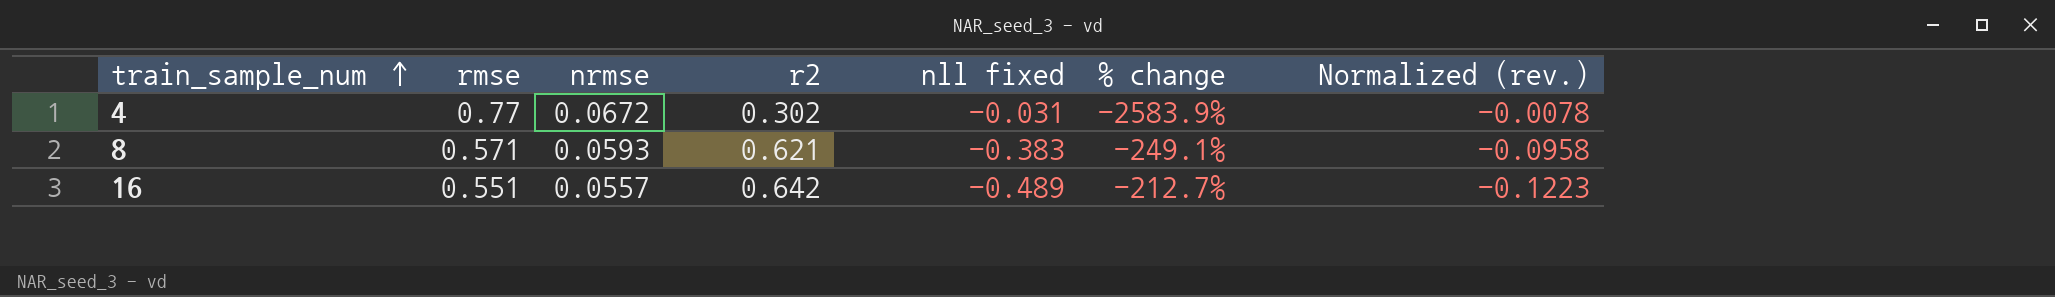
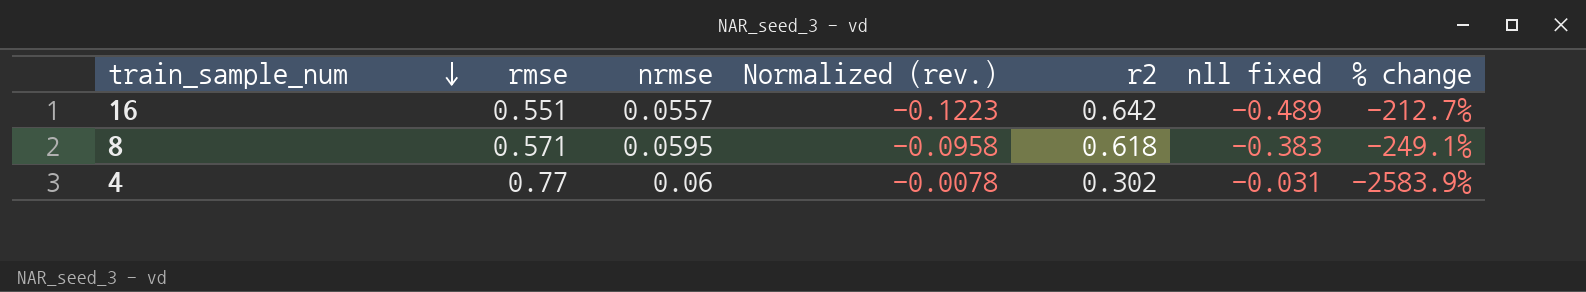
row order: train_sample_num ascending -> train_sample_num descending
column Normalized (rev.) | position: 7 -> 4
8 | nrmse: 0.0593 -> 0.0595
8 | r2: 0.621 -> 0.618
4 | nrmse: 0.0672 -> 0.06

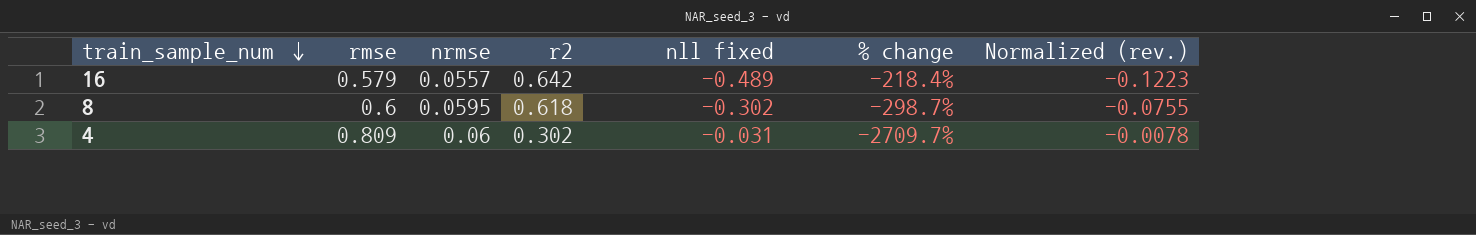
column Normalized (rev.) | position: 4 -> 7
16 | rmse: 0.551 -> 0.579
16 | % change: -212.7% -> -218.4%
8 | rmse: 0.571 -> 0.6
8 | nll fixed: -0.383 -> -0.302
8 | % change: -249.1% -> -298.7%
8 | Normalized (rev.): -0.0958 -> -0.0755
4 | rmse: 0.77 -> 0.809
4 | % change: -2583.9% -> -2709.7%

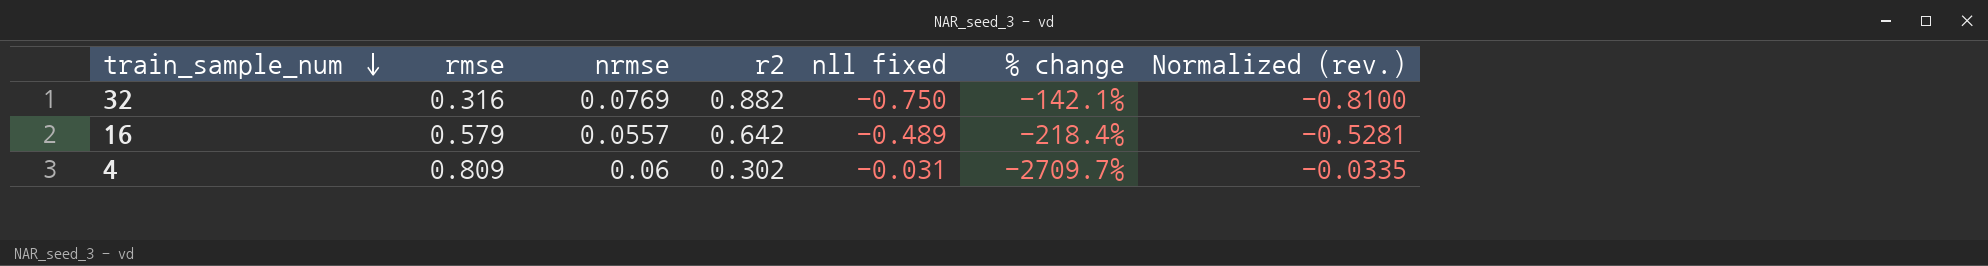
column Normalized (rev.) | formula: [nll fixed] * 0.25 -> [nll fixed] * 1.08
row 8: 0.6 | 0.0595 | 0.618 | -0.302 | -298.7% | -0.0755 -> none
row 32: none -> 0.316 | 0.0769 | 0.882 | -0.750 | -142.1% | -0.8100

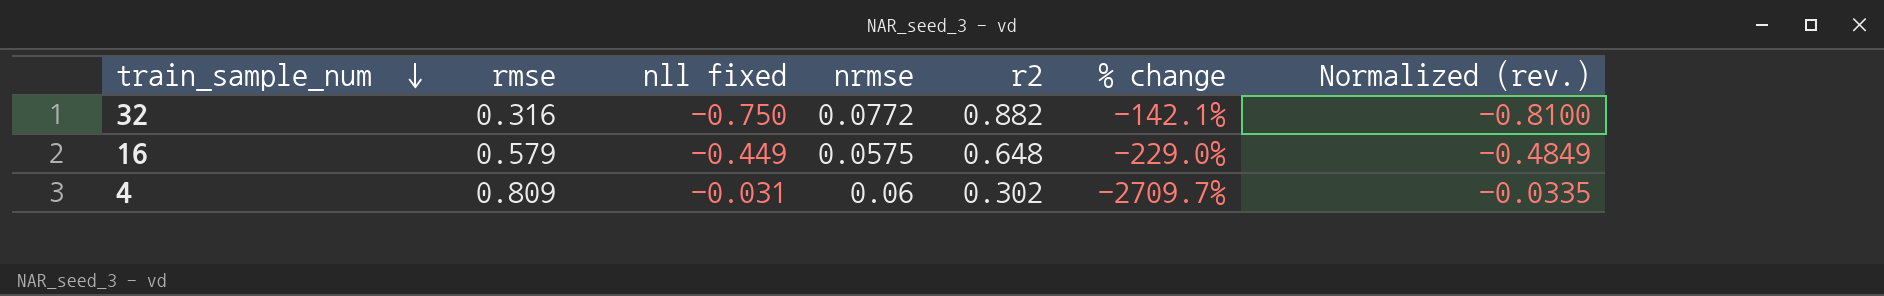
column nll fixed | position: 5 -> 3
32 | nrmse: 0.0769 -> 0.0772
16 | nll fixed: -0.489 -> -0.449
16 | nrmse: 0.0557 -> 0.0575
16 | r2: 0.642 -> 0.648
16 | % change: -218.4% -> -229.0%
16 | Normalized (rev.): -0.5281 -> -0.4849

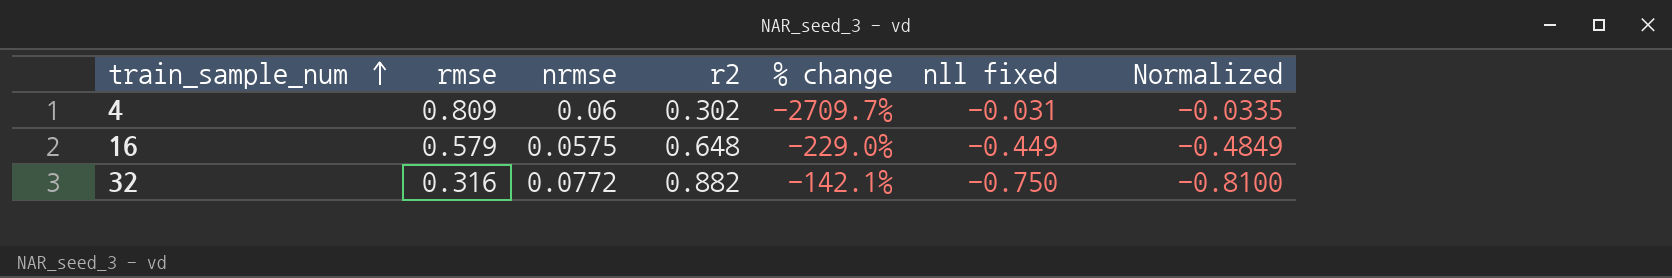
row order: train_sample_num descending -> train_sample_num ascending
column nll fixed | position: 3 -> 6
column name: Normalized (rev.) -> Normalized

